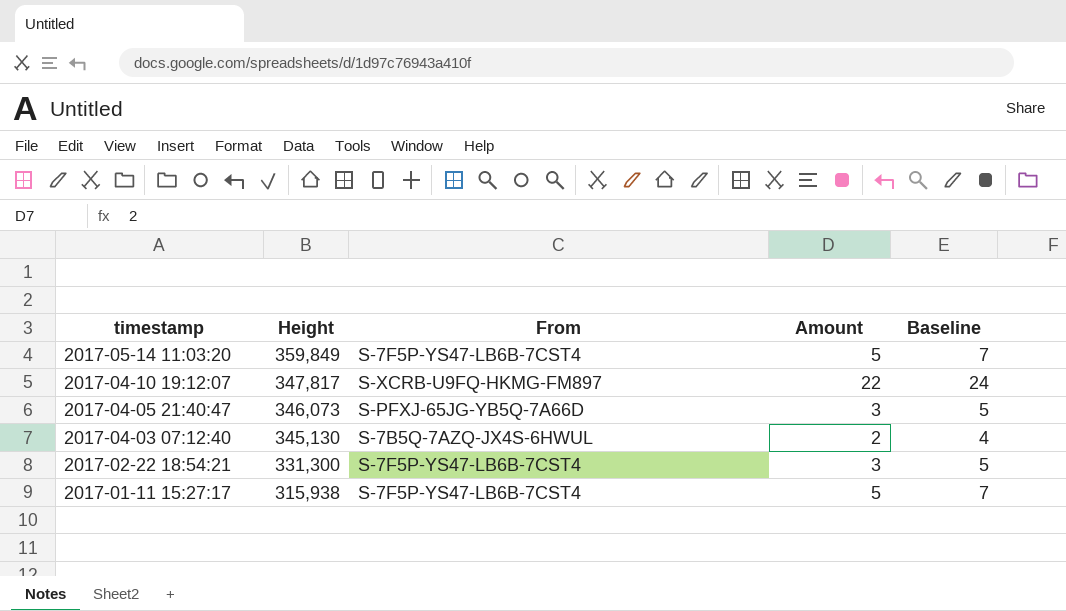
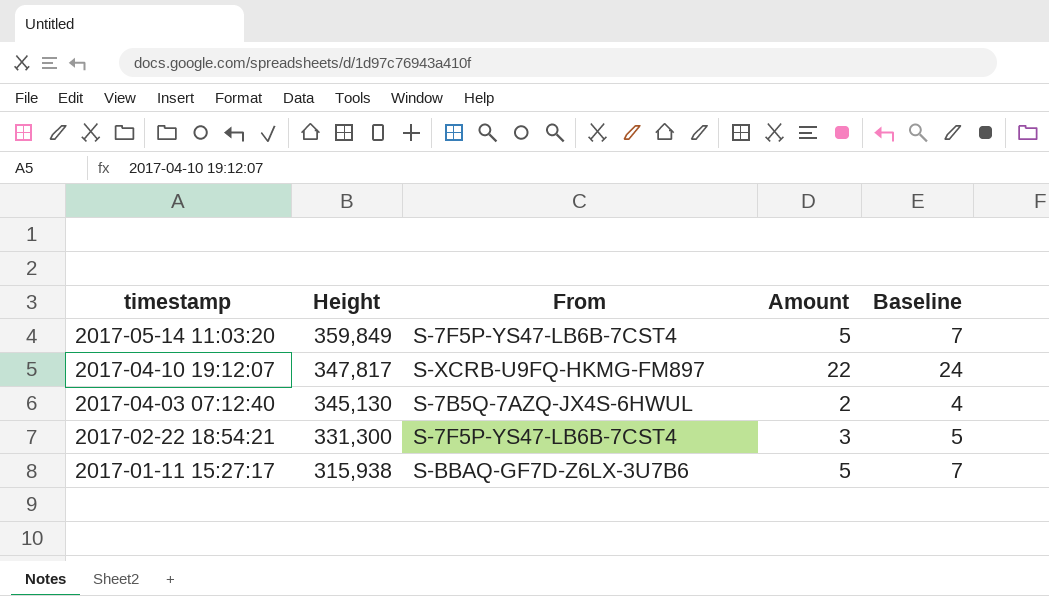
row 2017-04-05 21:40:47: 346,073 | S-PFXJ-65JG-YB5Q-7A66D | 3 | 5 -> none
2017-01-11 15:27:17 | From: S-7F5P-YS47-LB6B-7CST4 -> S-BBAQ-GF7D-Z6LX-3U7B6

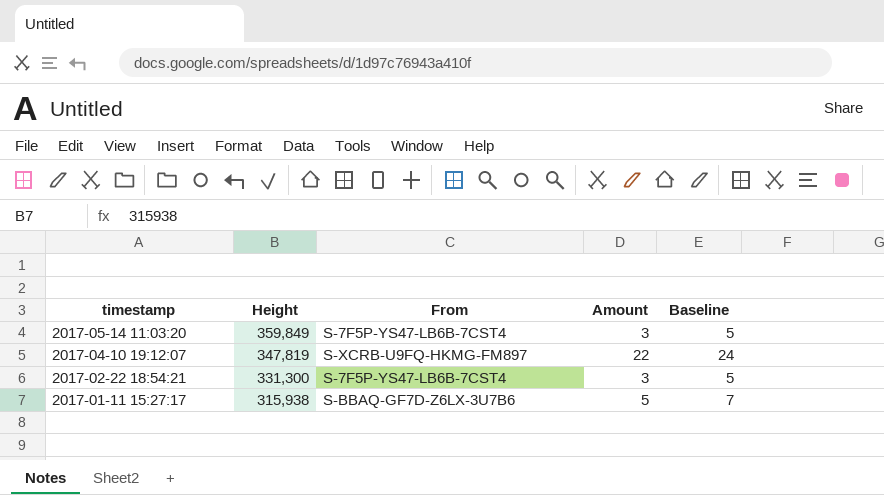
row 2017-04-03 07:12:40: 345,130 | S-7B5Q-7AZQ-JX4S-6HWUL | 2 | 4 -> none
2017-05-14 11:03:20 | Amount: 5 -> 3
2017-05-14 11:03:20 | Baseline: 7 -> 5
2017-04-10 19:12:07 | Height: 347,817 -> 347,819

